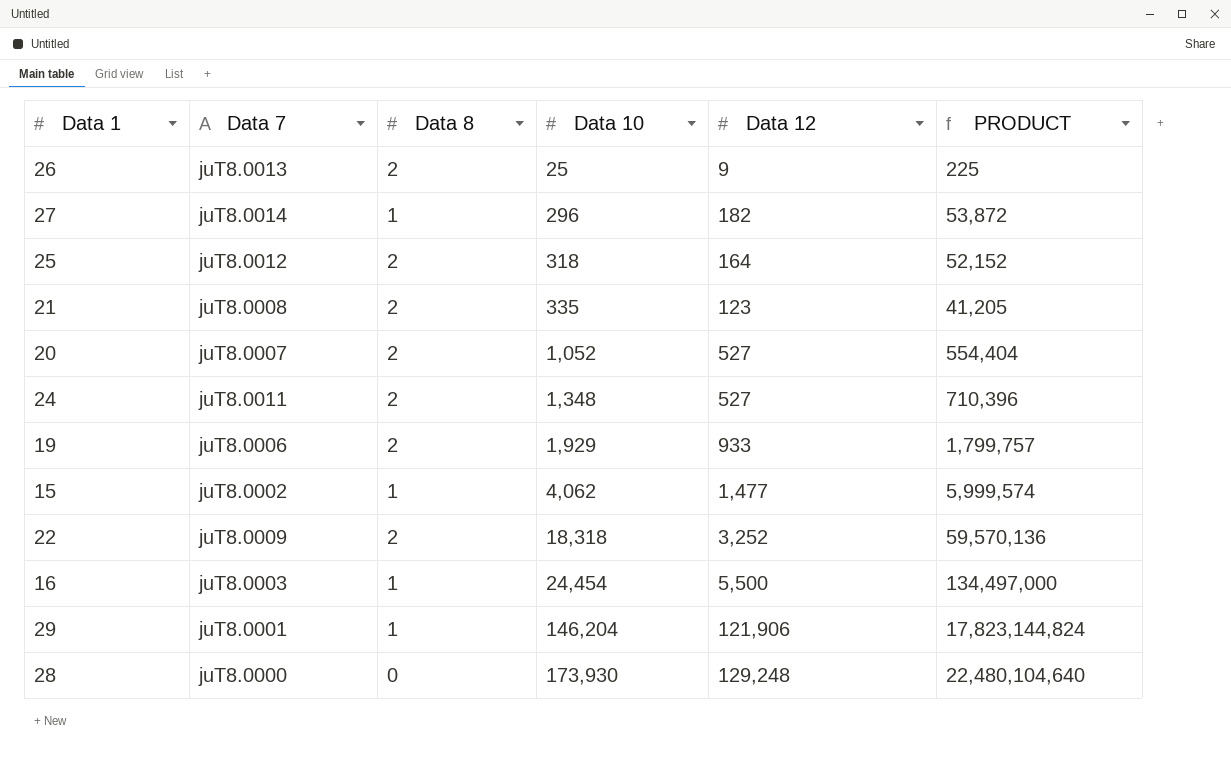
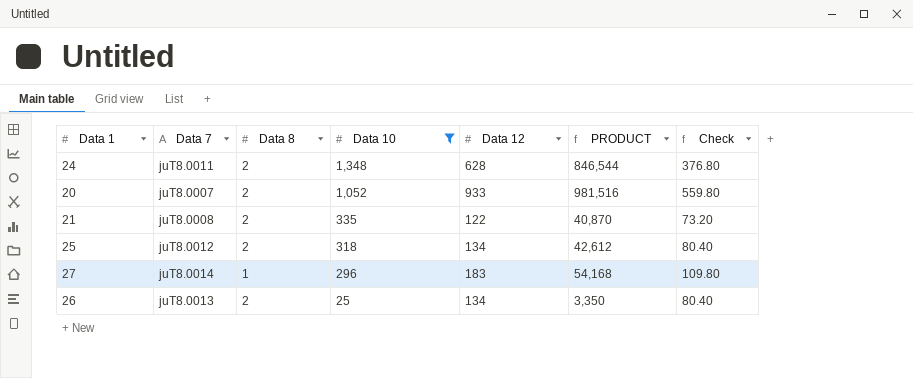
filter: none -> Data 10 <= 1,348
row order: Data 10 ascending -> Data 10 descending
column Check | formula: none -> [Data 12] * 0.6
24 | Data 12: 527 -> 628
24 | PRODUCT: 710,396 -> 846,544
20 | Data 12: 527 -> 933
20 | PRODUCT: 554,404 -> 981,516
21 | Data 12: 123 -> 122
21 | PRODUCT: 41,205 -> 40,870
25 | Data 12: 164 -> 134
25 | PRODUCT: 52,152 -> 42,612
27 | Data 12: 182 -> 183
27 | PRODUCT: 53,872 -> 54,168
26 | Data 12: 9 -> 134
26 | PRODUCT: 225 -> 3,350

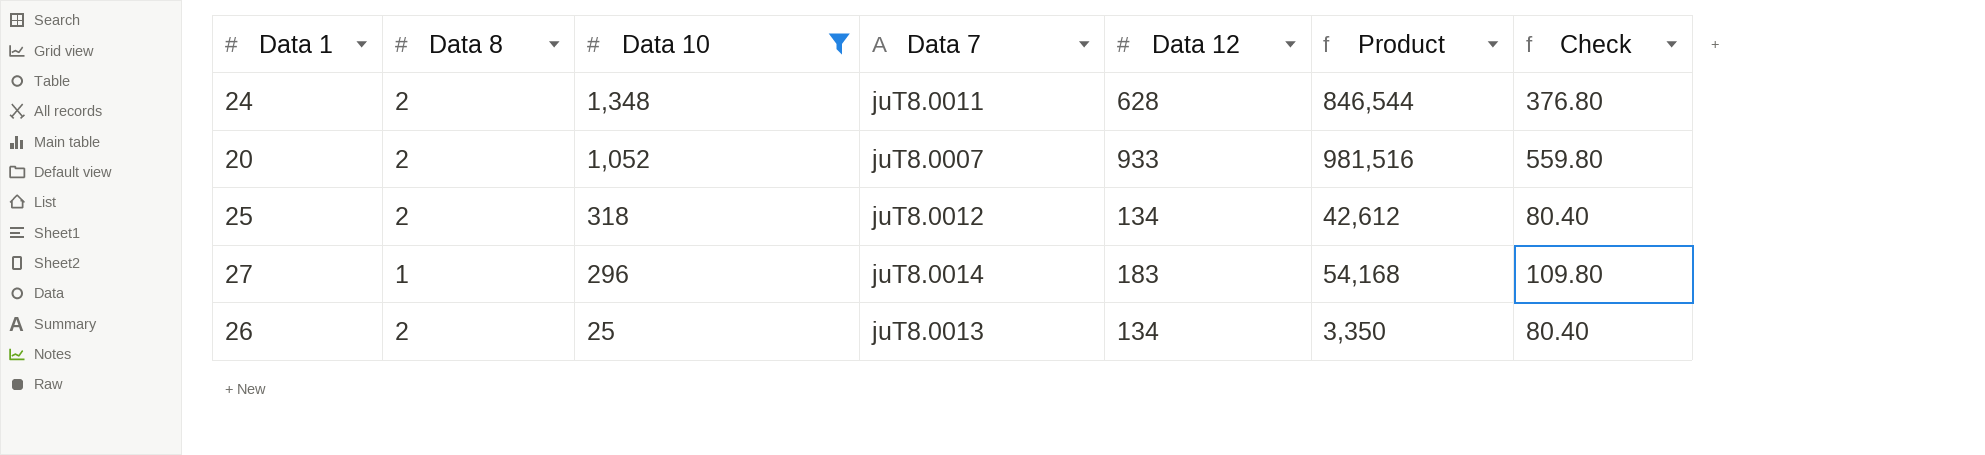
column Data 7 | position: 2 -> 4
column name: PRODUCT -> Product
row 21: juT8.0008 | 2 | 335 | 122 | 40,870 | 73.20 -> none

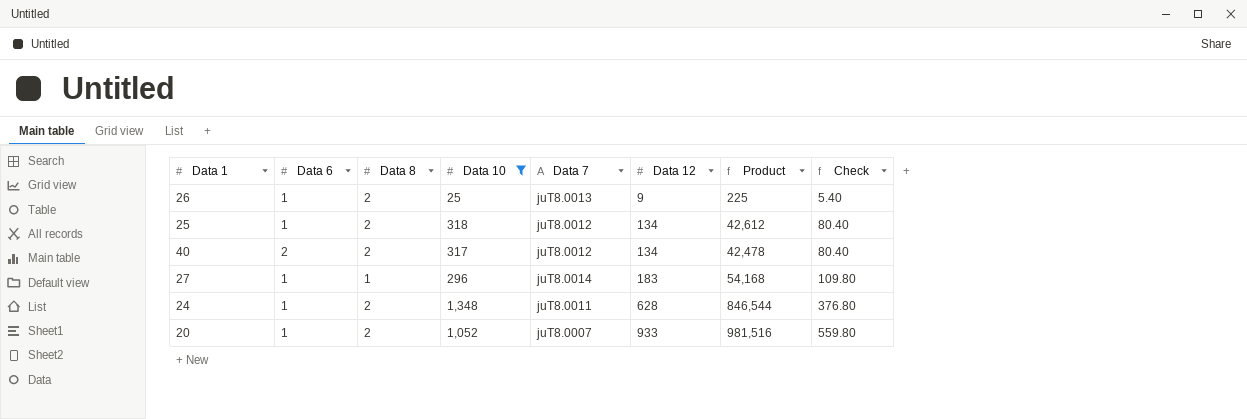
row order: Data 10 descending -> Data 12 ascending
column Data 6 | position: none -> 2
26 | Data 12: 134 -> 9
26 | Product: 3,350 -> 225
26 | Check: 80.40 -> 5.40
row 40: none -> 2 | 2 | 317 | juT8.0012 | 134 | 42,478 | 80.40

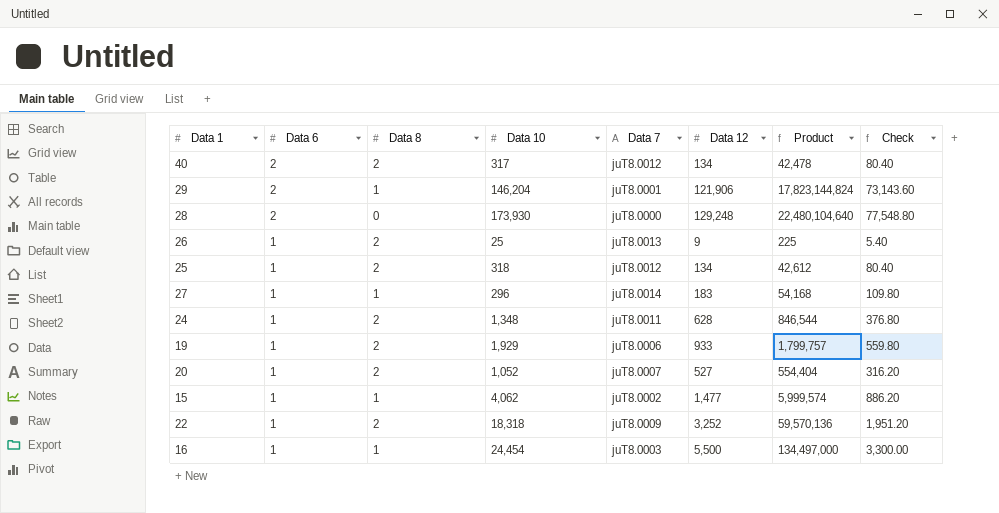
filter: Data 10 <= 1,348 -> none
row order: Data 12 ascending -> Data 6 descending
20 | Data 12: 933 -> 527
20 | Product: 981,516 -> 554,404
20 | Check: 559.80 -> 316.20

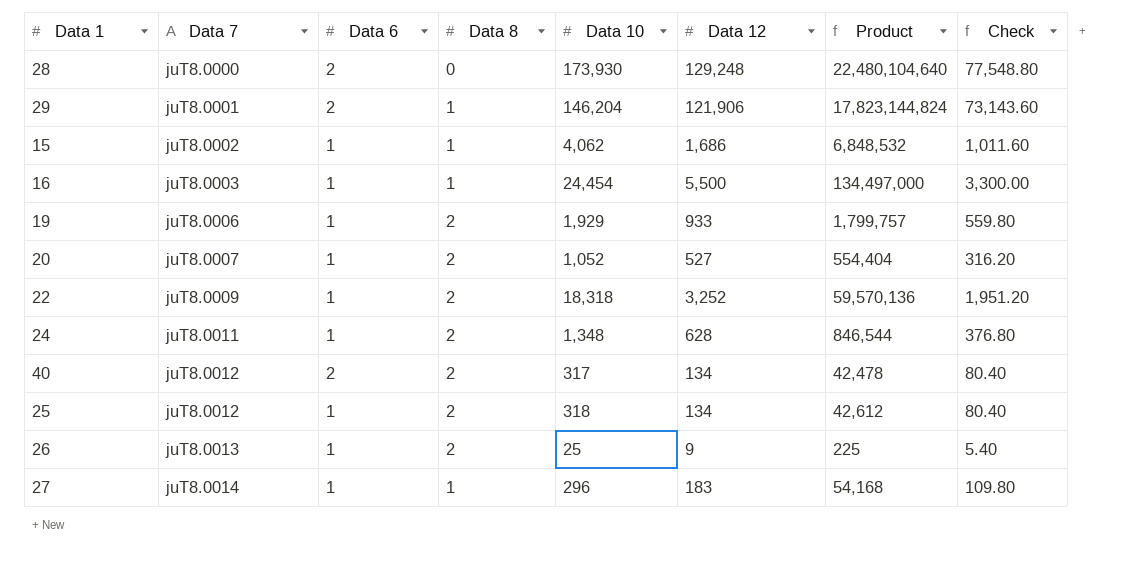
row order: Data 6 descending -> Data 7 ascending
column Data 7 | position: 5 -> 2
15 | Data 12: 1,477 -> 1,686
15 | Product: 5,999,574 -> 6,848,532
15 | Check: 886.20 -> 1,011.60

